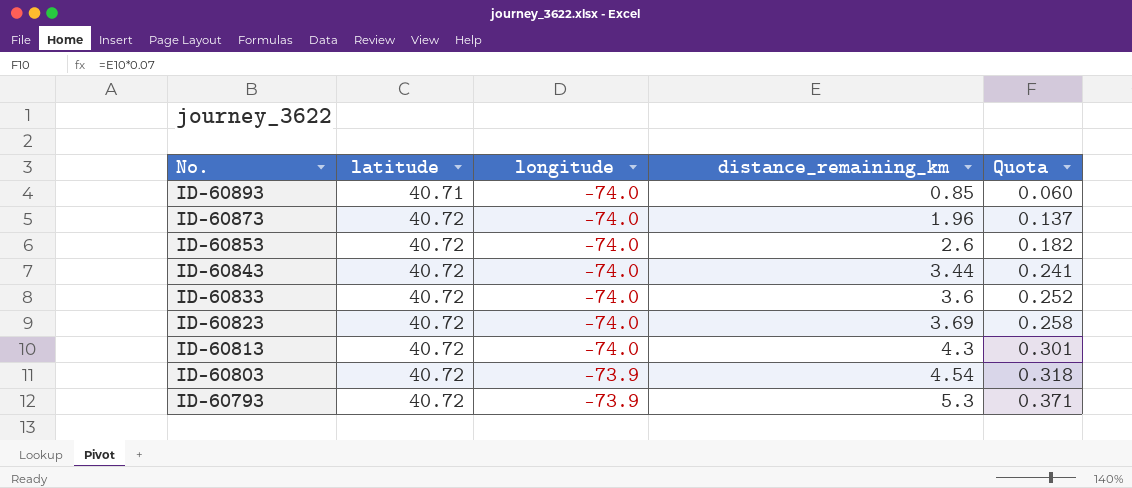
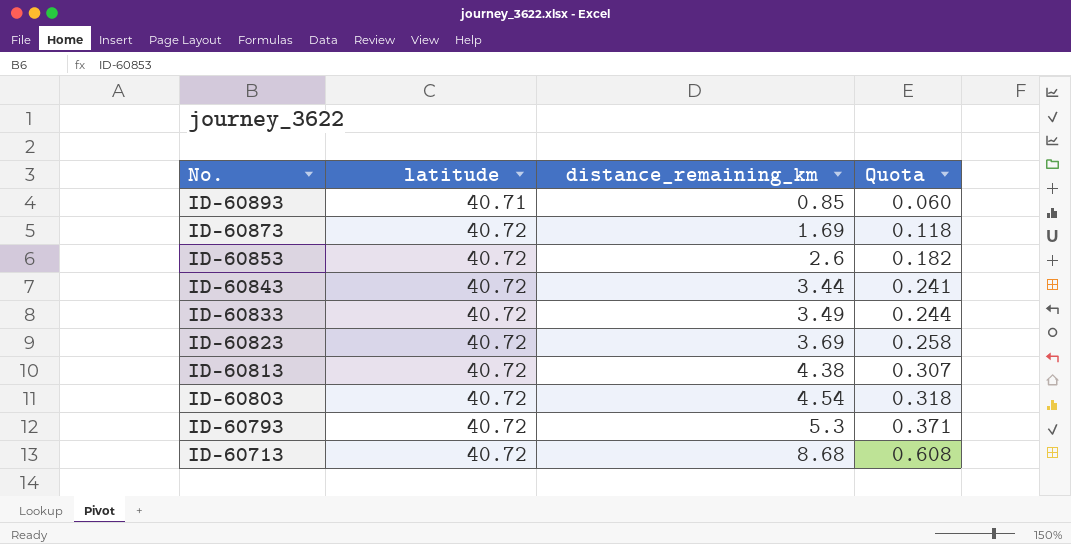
column longitude | position: 3 -> none
ID-60873 | distance_remaining_km: 1.96 -> 1.69
ID-60873 | Quota: 0.137 -> 0.118
ID-60833 | distance_remaining_km: 3.6 -> 3.49
ID-60833 | Quota: 0.252 -> 0.244
ID-60813 | distance_remaining_km: 4.3 -> 4.38
ID-60813 | Quota: 0.301 -> 0.307
row ID-60713: none -> 40.72 | 8.68 | 0.608

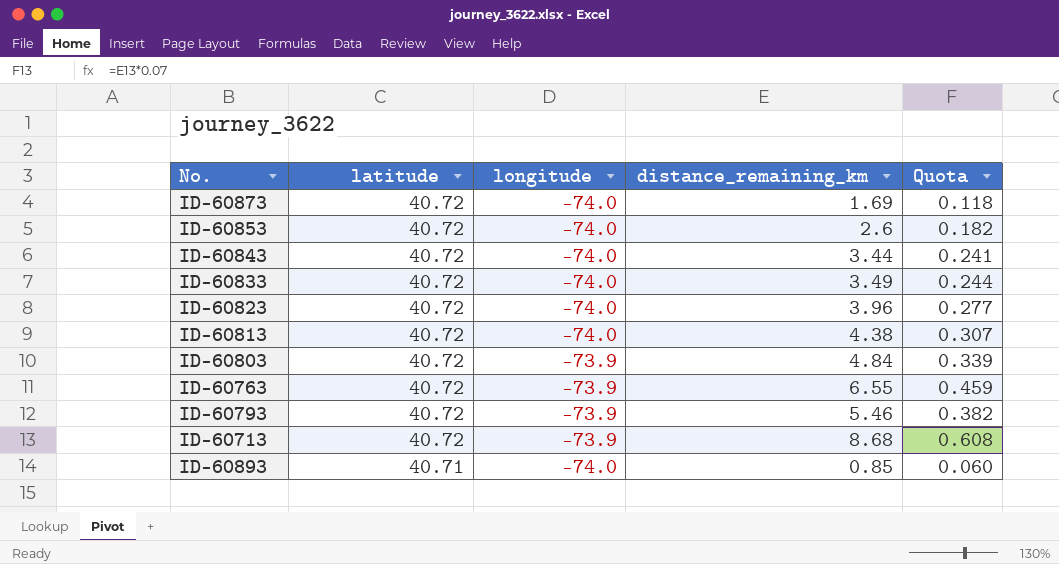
row order: No. descending -> latitude descending
column longitude | position: none -> 3
ID-60823 | distance_remaining_km: 3.69 -> 3.96
ID-60823 | Quota: 0.258 -> 0.277
ID-60803 | distance_remaining_km: 4.54 -> 4.84
ID-60803 | Quota: 0.318 -> 0.339
row ID-60763: none -> 40.72 | -73.9 | 6.55 | 0.459
ID-60793 | distance_remaining_km: 5.3 -> 5.46
ID-60793 | Quota: 0.371 -> 0.382

